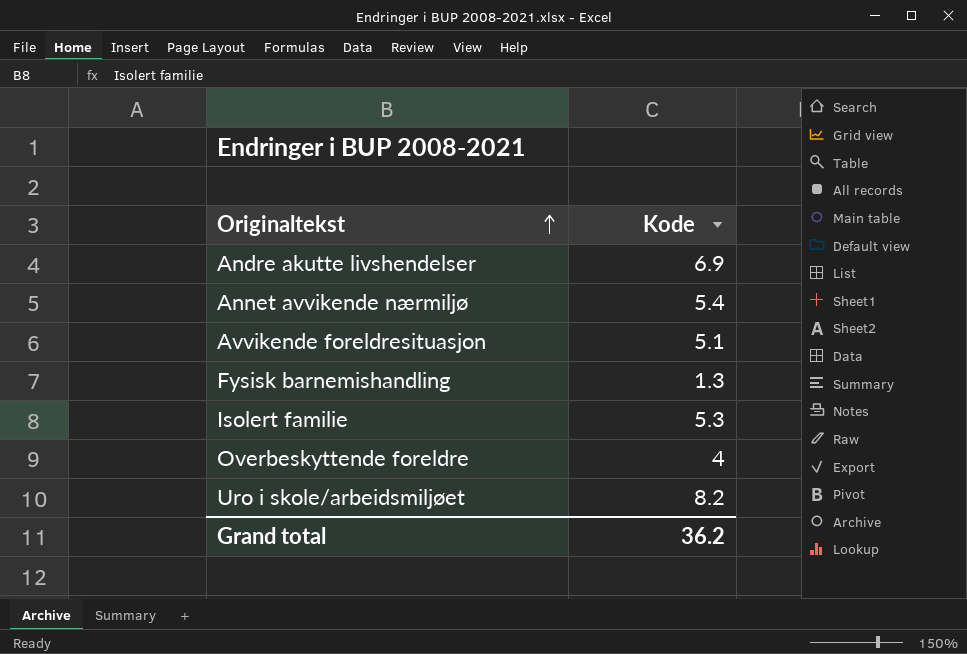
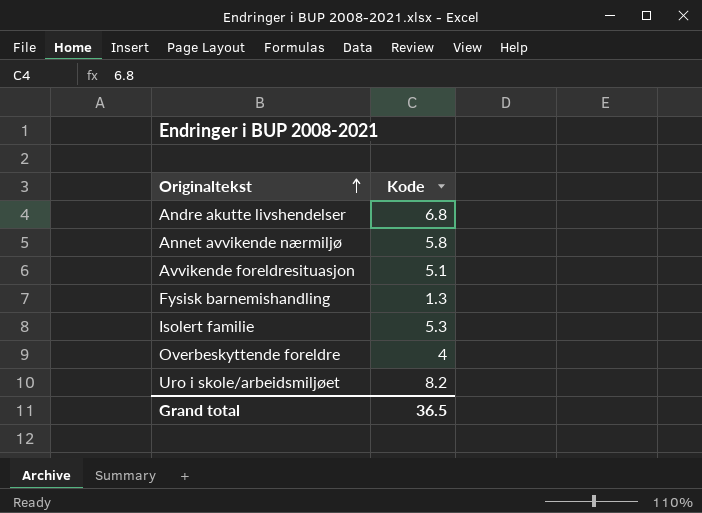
Andre akutte livshendelser | Kode: 6.9 -> 6.8
Annet avvikende nærmiljø | Kode: 5.4 -> 5.8
Grand total | Kode: 36.2 -> 36.5

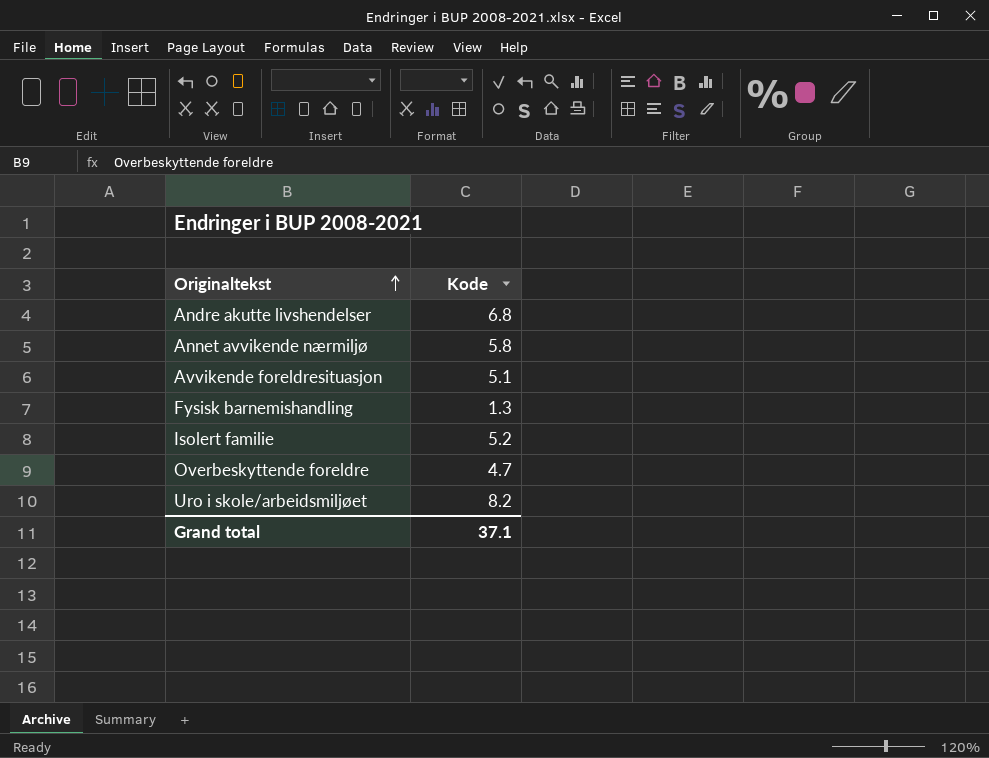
Isolert familie | Kode: 5.3 -> 5.2
Overbeskyttende foreldre | Kode: 4 -> 4.7
Grand total | Kode: 36.5 -> 37.1

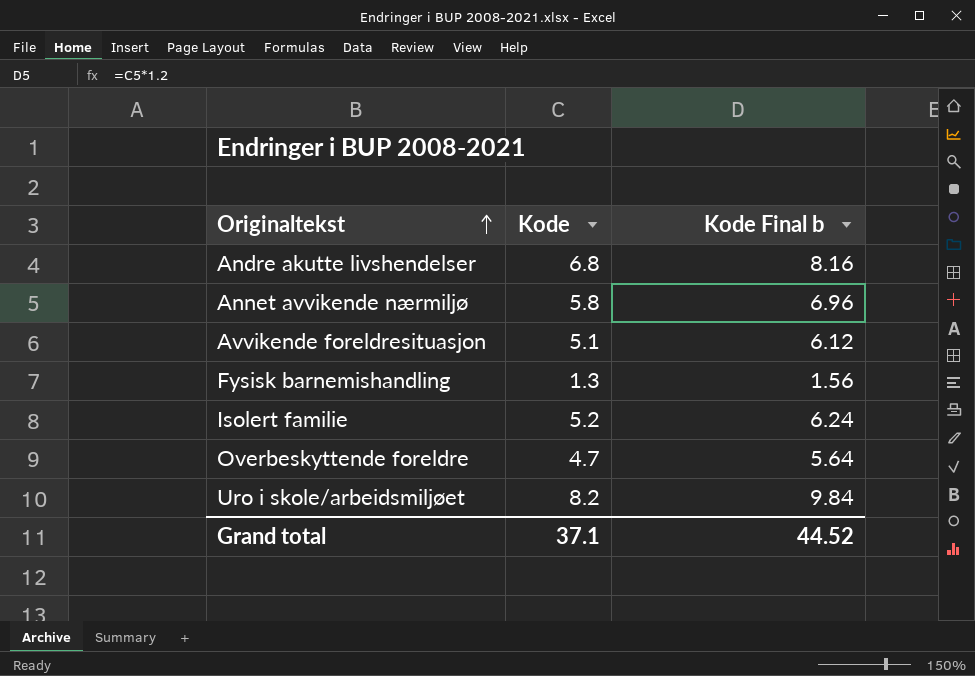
column Kode Final b | formula: none -> [Kode] * 1.2

